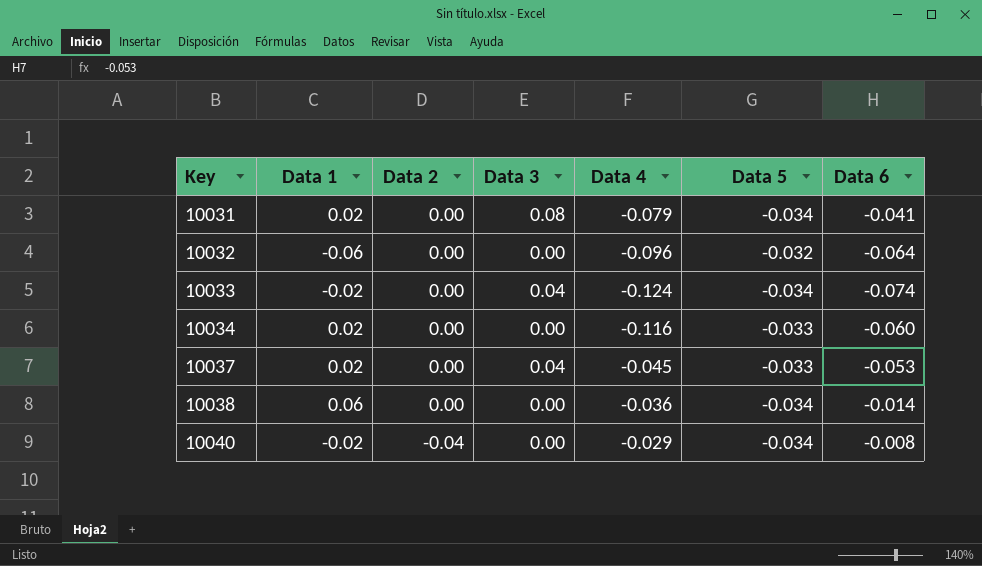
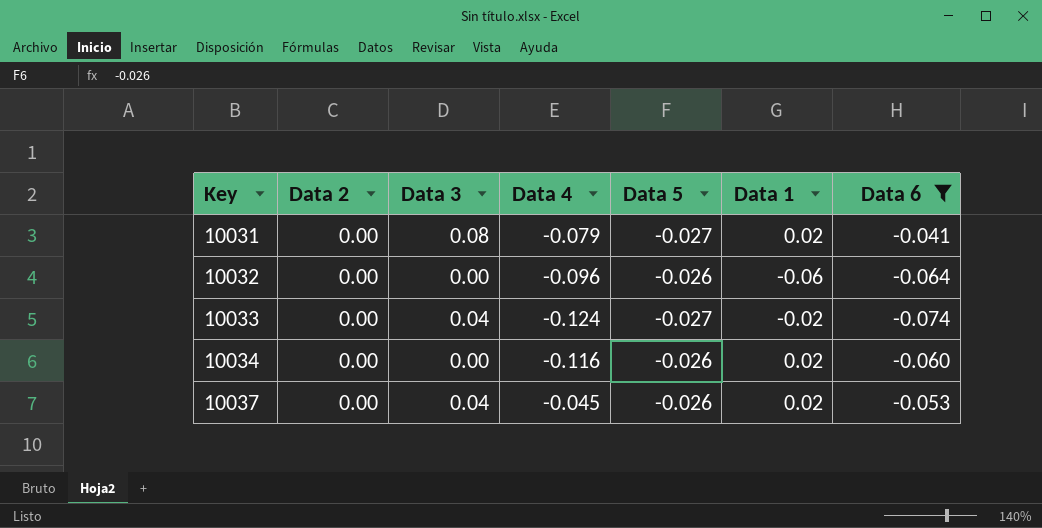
filter: none -> Data 6 <= -0.041
column Data 1 | position: 2 -> 6
10031 | Data 5: -0.034 -> -0.027
10032 | Data 5: -0.032 -> -0.026
10033 | Data 5: -0.034 -> -0.027
10034 | Data 5: -0.033 -> -0.026
10037 | Data 5: -0.033 -> -0.026

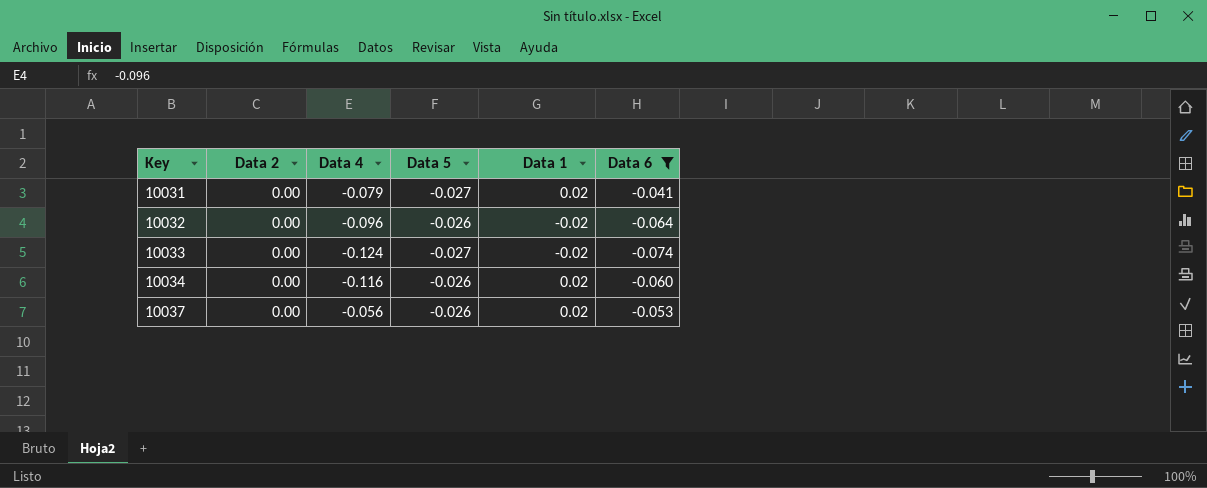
column Data 3 | position: 3 -> none
10032 | Data 1: -0.06 -> -0.02
10037 | Data 4: -0.045 -> -0.056

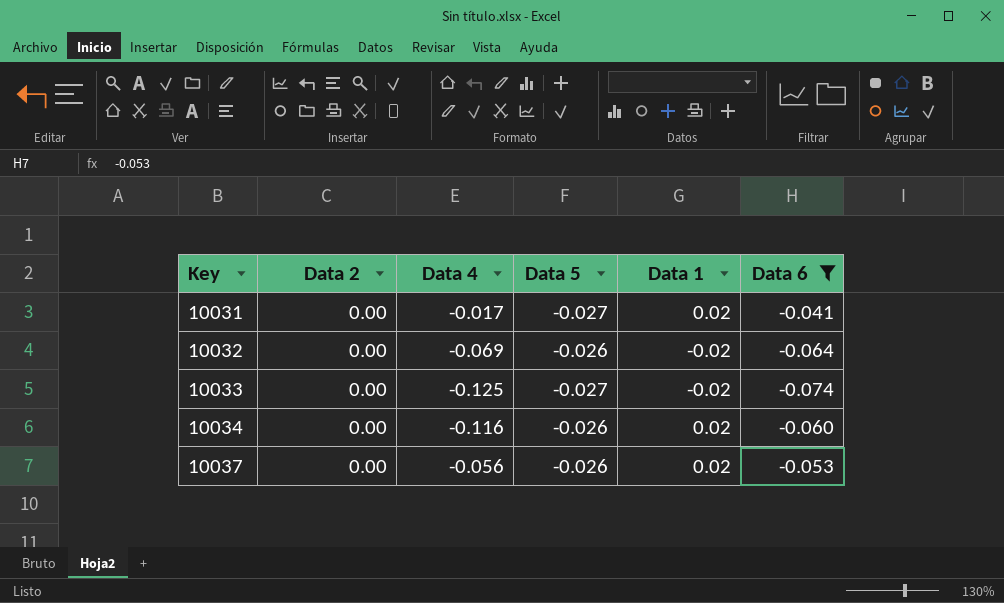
10031 | Data 4: -0.079 -> -0.017
10032 | Data 4: -0.096 -> -0.069
10033 | Data 4: -0.124 -> -0.125

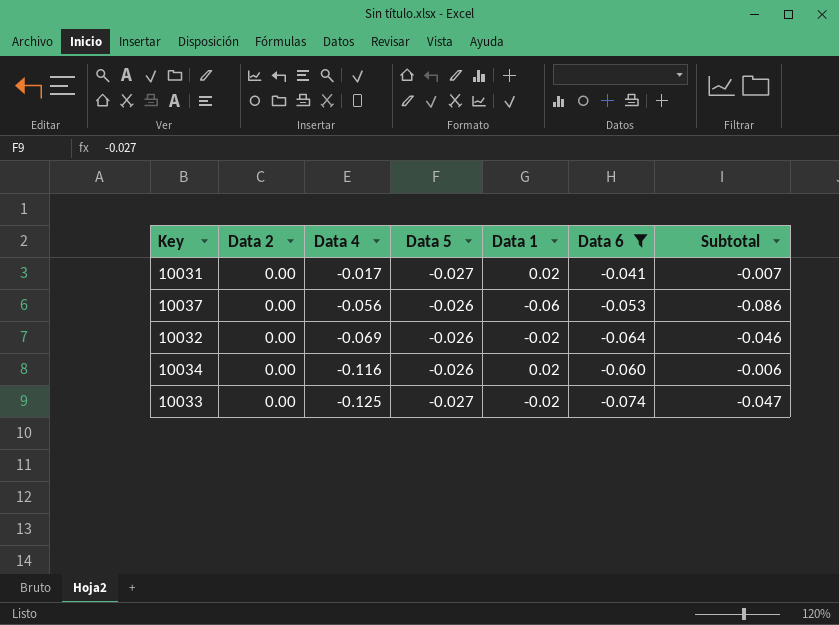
row order: Key ascending -> Data 4 descending
column Subtotal | formula: none -> [Data 5] + [Data 1]
10037 | Data 1: 0.02 -> -0.06

